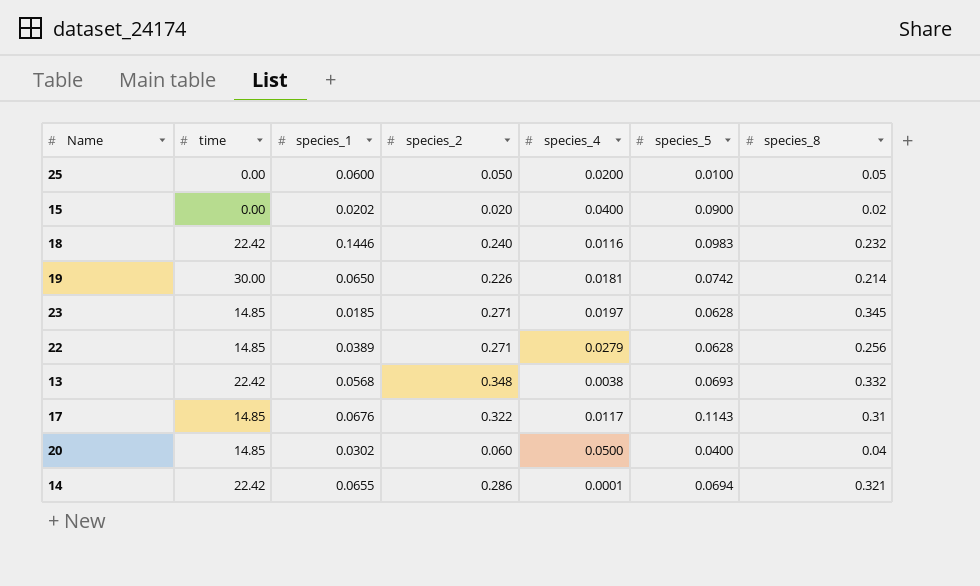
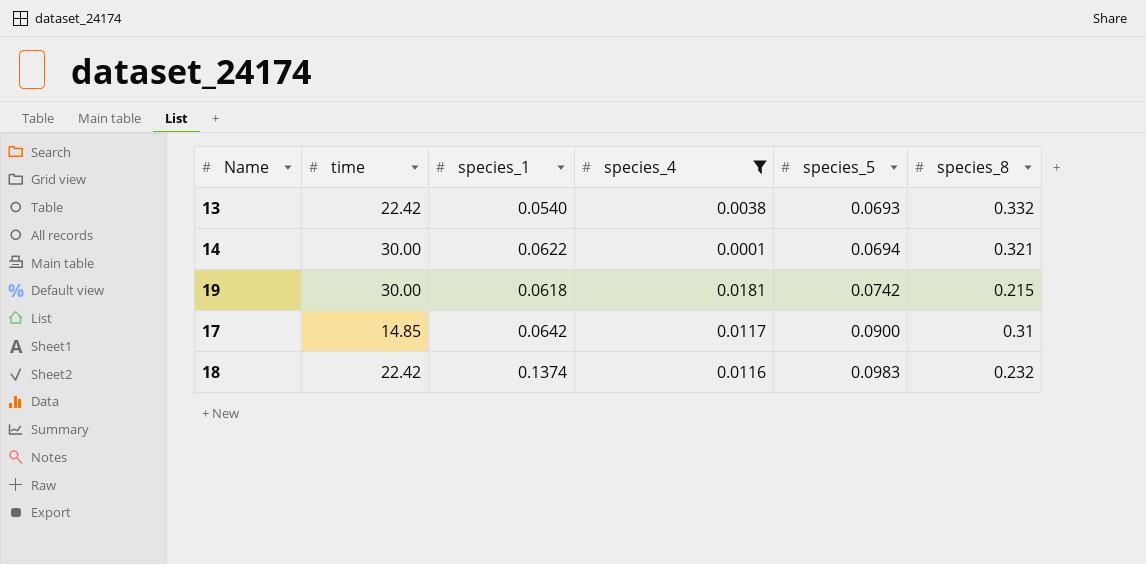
filter: none -> species_4 <= 0.0181
row order: none -> species_5 ascending
column species_2 | position: 4 -> none
13 | species_1: 0.0568 -> 0.0540
14 | time: 22.42 -> 30.00
14 | species_1: 0.0655 -> 0.0622
19 | species_1: 0.0650 -> 0.0618
19 | species_8: 0.214 -> 0.215
17 | species_1: 0.0676 -> 0.0642
17 | species_5: 0.1143 -> 0.0900
18 | species_1: 0.1446 -> 0.1374

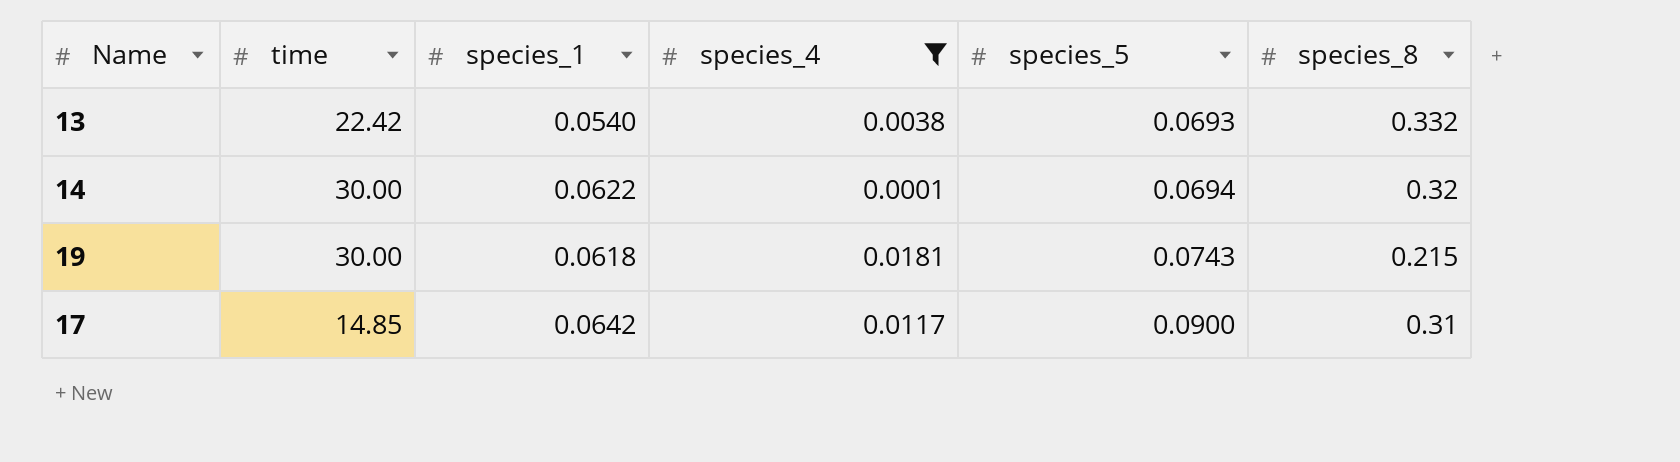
row 18: 22.42 | 0.1374 | 0.0116 | 0.0983 | 0.232 -> none
14 | species_8: 0.321 -> 0.32
19 | species_5: 0.0742 -> 0.0743

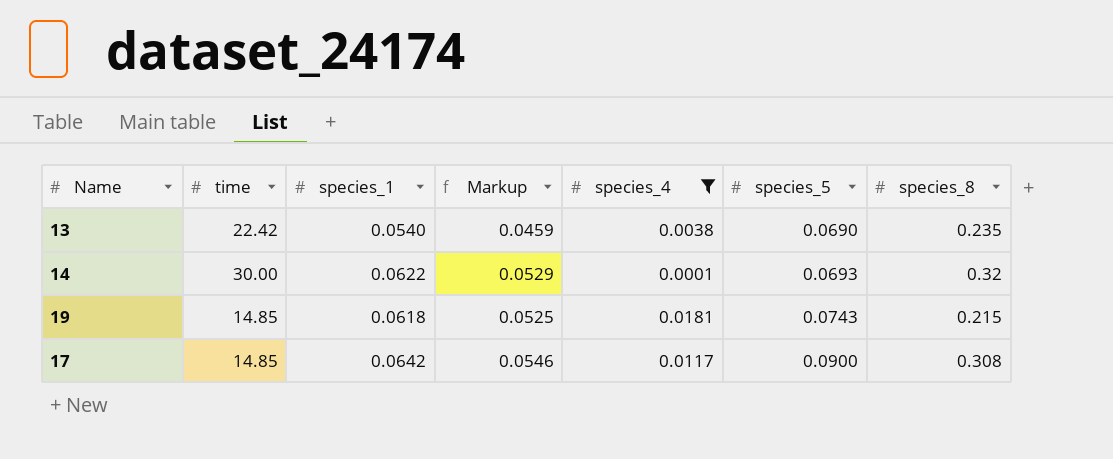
column Markup | formula: none -> [species_1] * 0.85
13 | species_5: 0.0693 -> 0.0690
13 | species_8: 0.332 -> 0.235
14 | species_5: 0.0694 -> 0.0693
19 | time: 30.00 -> 14.85
17 | species_8: 0.31 -> 0.308

